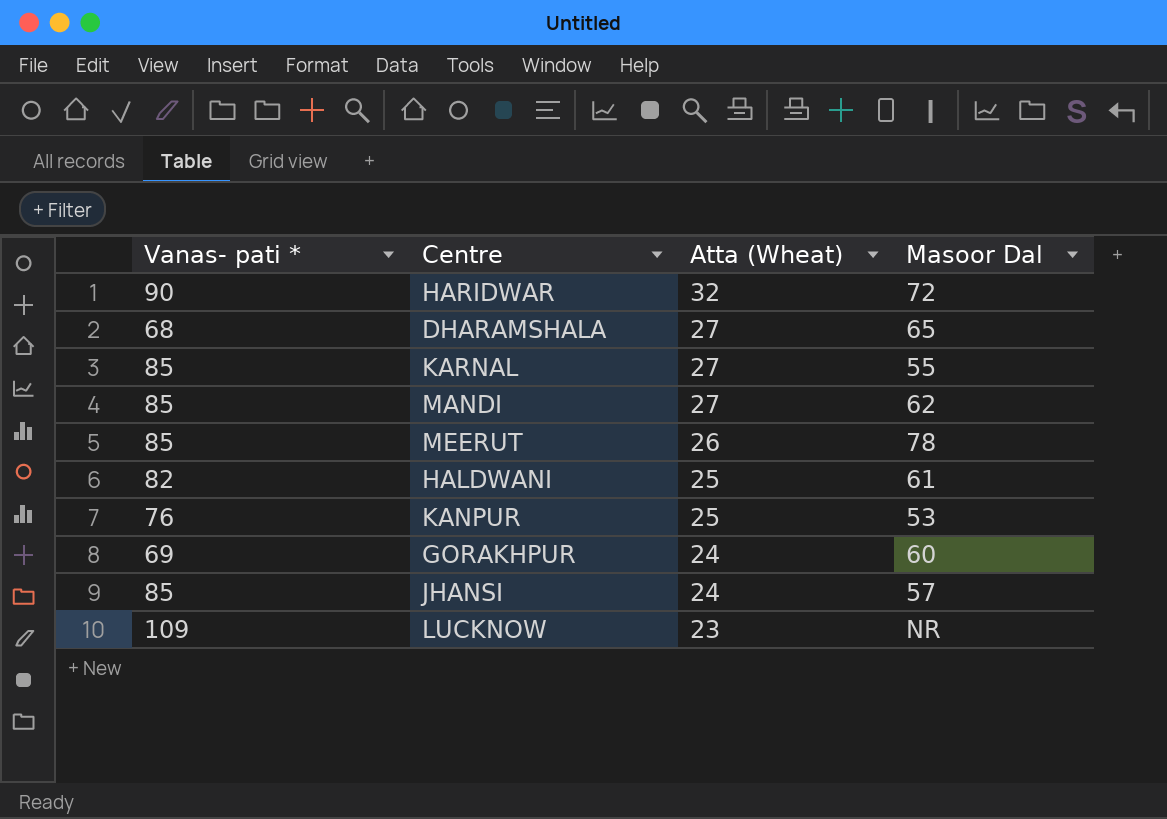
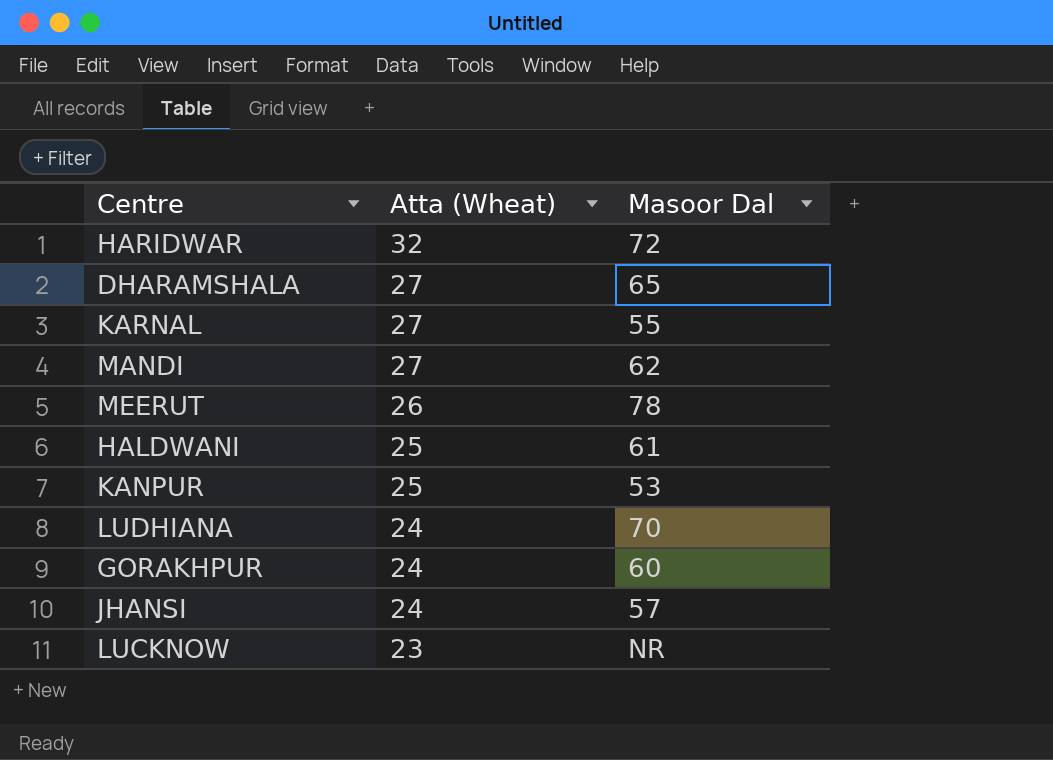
column Vanas- pati * | position: 1 -> none
row LUDHIANA: none -> 24 | 70

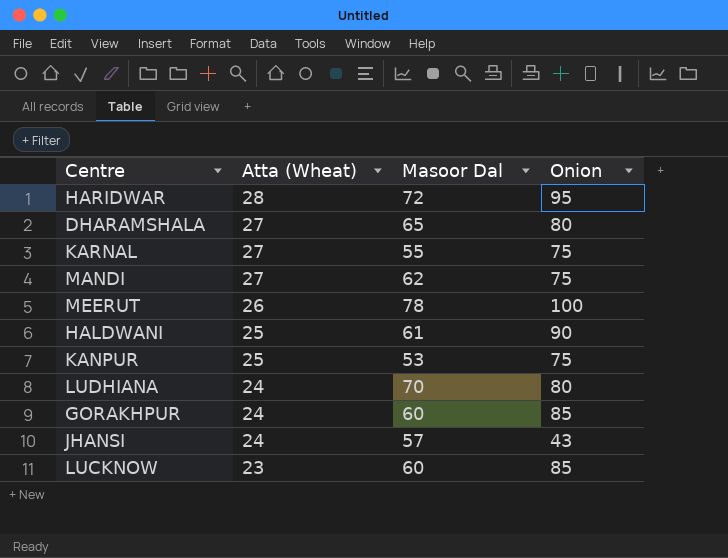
column Onion | position: none -> 4
HARIDWAR | Atta (Wheat): 32 -> 28
LUCKNOW | Masoor Dal: NR -> 60

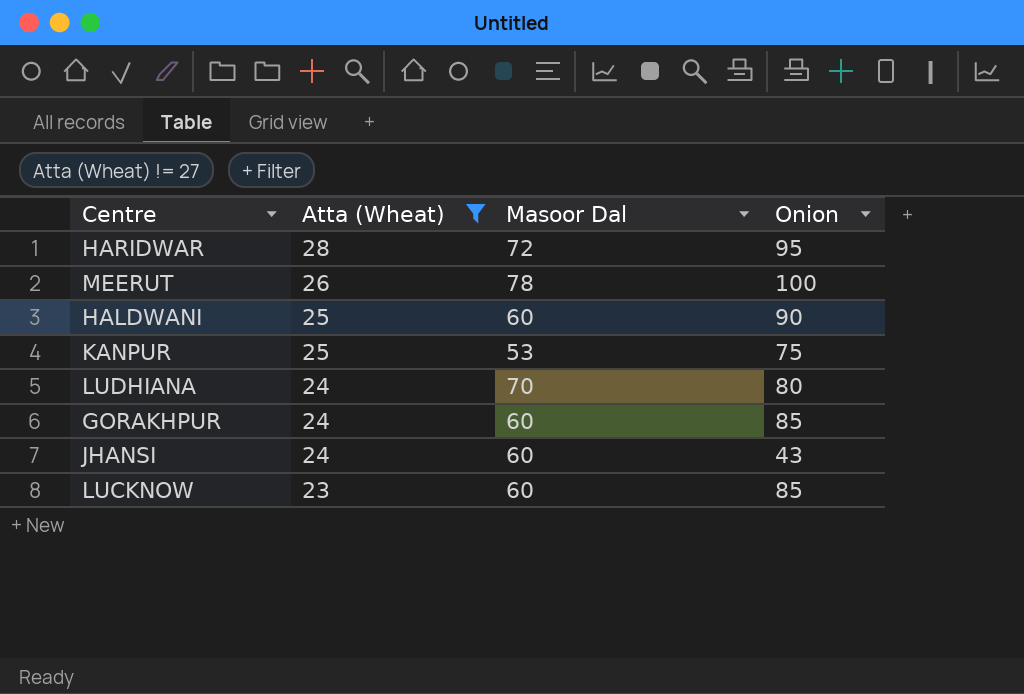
filter: none -> Atta (Wheat) != 27
HALDWANI | Masoor Dal: 61 -> 60
JHANSI | Masoor Dal: 57 -> 60

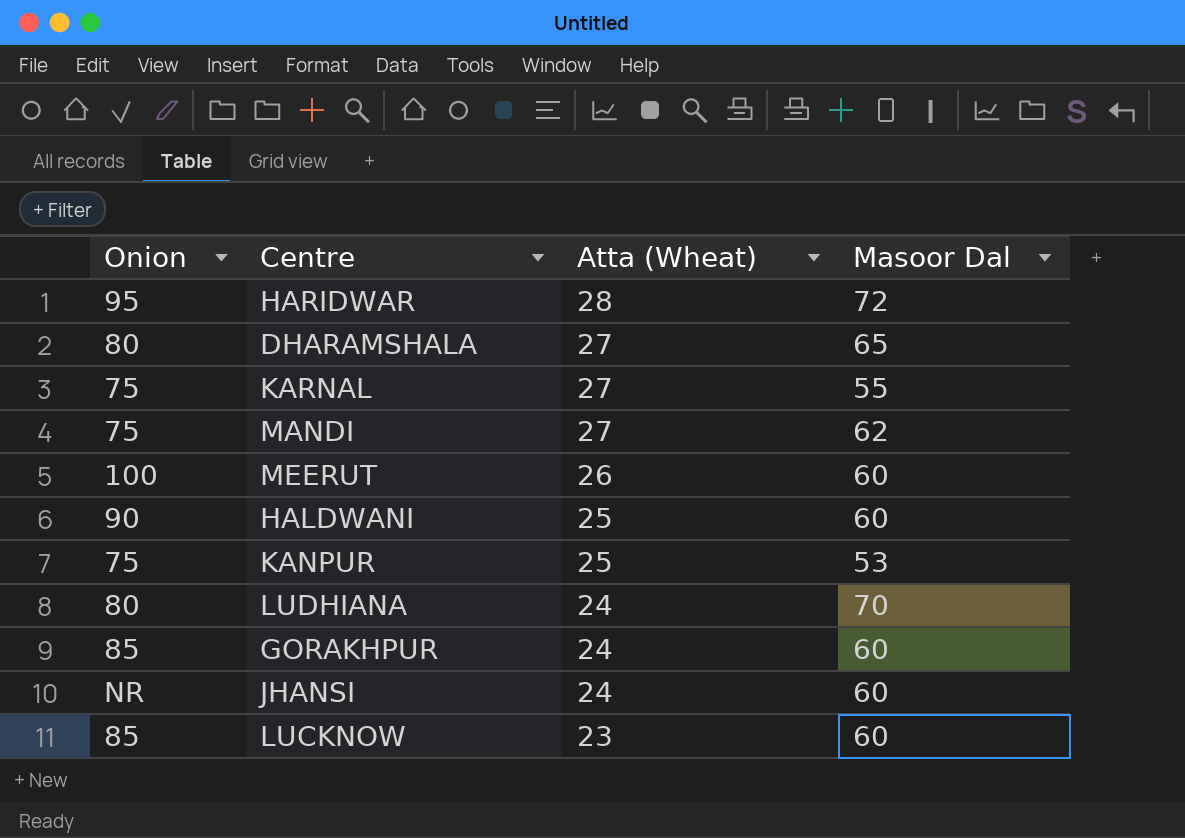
filter: Atta (Wheat) != 27 -> none
column Onion | position: 4 -> 1
MEERUT | Masoor Dal: 78 -> 60
JHANSI | Onion: 43 -> NR

